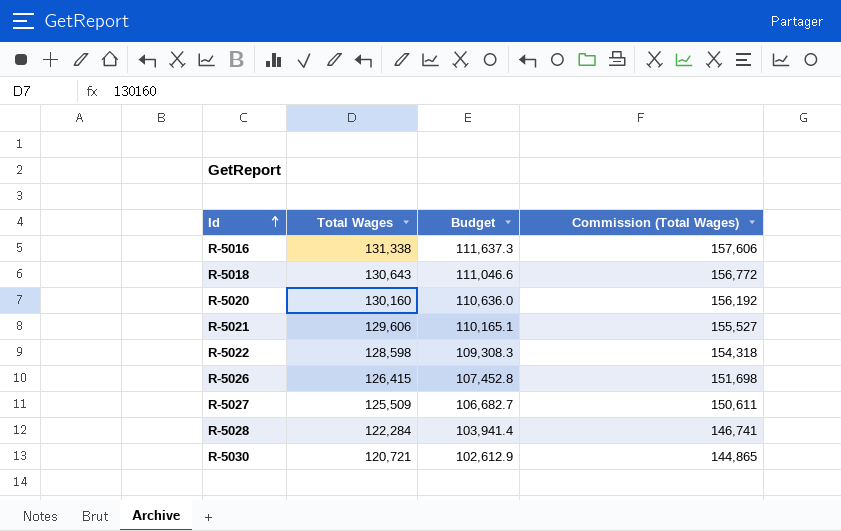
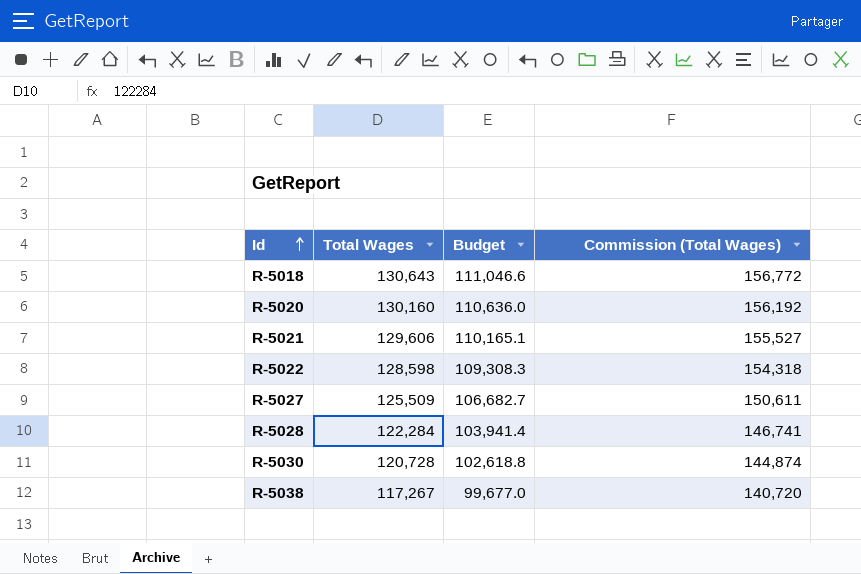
row R-5016: 131,338 | 111,637.3 | 157,606 -> none
row R-5026: 126,415 | 107,452.8 | 151,698 -> none
R-5030 | Total Wages: 120,721 -> 120,728
R-5030 | Budget: 102,612.9 -> 102,618.8
R-5030 | Commission (Total Wages): 144,865 -> 144,874
row R-5038: none -> 117,267 | 99,677.0 | 140,720

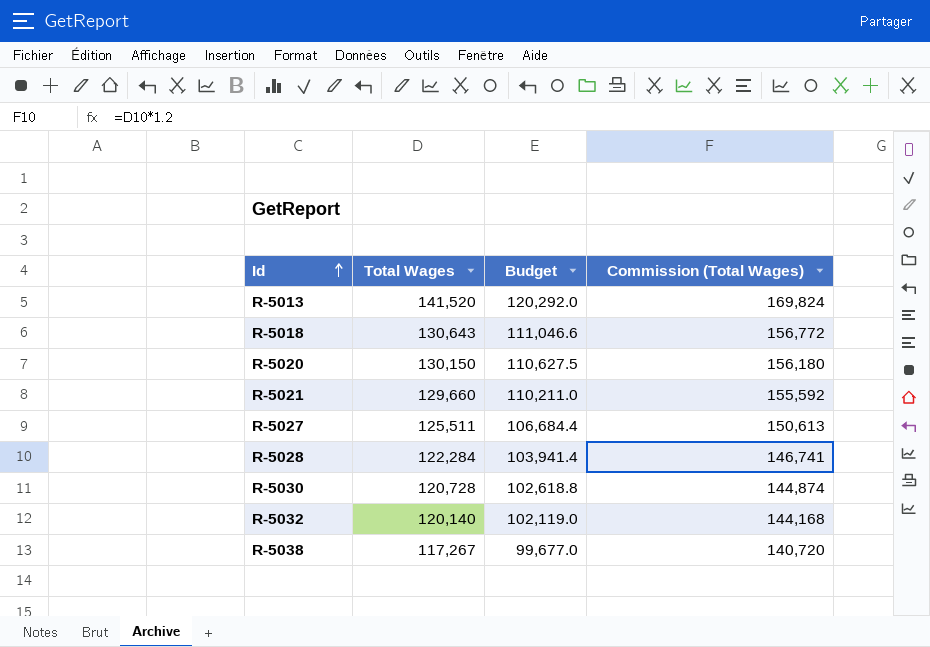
row R-5022: 128,598 | 109,308.3 | 154,318 -> none
row R-5013: none -> 141,520 | 120,292.0 | 169,824
R-5020 | Total Wages: 130,160 -> 130,150
R-5020 | Budget: 110,636.0 -> 110,627.5
R-5020 | Commission (Total Wages): 156,192 -> 156,180
R-5021 | Total Wages: 129,606 -> 129,660
R-5021 | Budget: 110,165.1 -> 110,211.0
R-5021 | Commission (Total Wages): 155,527 -> 155,592
R-5027 | Total Wages: 125,509 -> 125,511
R-5027 | Budget: 106,682.7 -> 106,684.4
R-5027 | Commission (Total Wages): 150,611 -> 150,613
row R-5032: none -> 120,140 | 102,119.0 | 144,168

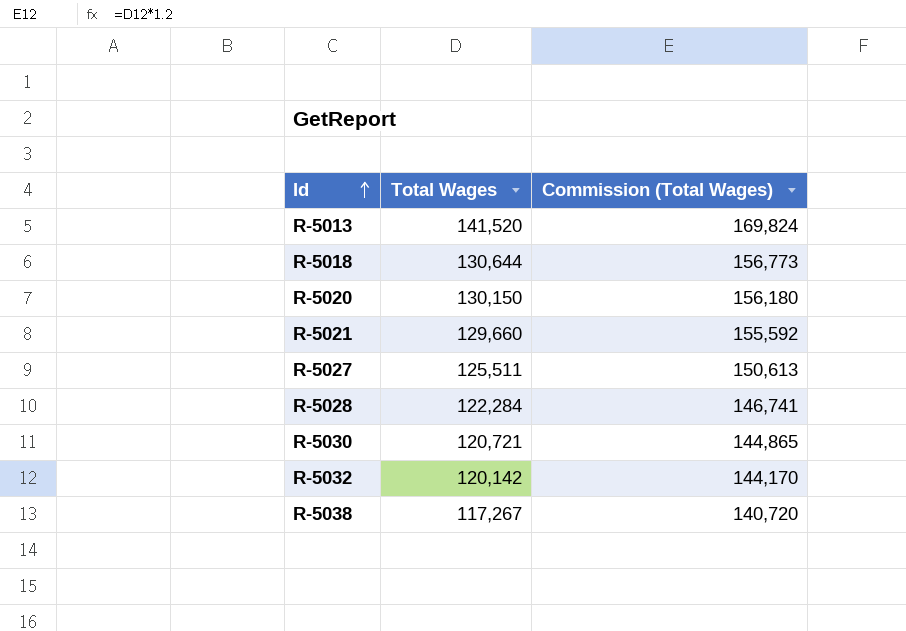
column Budget | formula: [Total Wages] * 0.85 -> none
R-5018 | Total Wages: 130,643 -> 130,644
R-5018 | Commission (Total Wages): 156,772 -> 156,773
R-5030 | Total Wages: 120,728 -> 120,721
R-5030 | Commission (Total Wages): 144,874 -> 144,865
R-5032 | Total Wages: 120,140 -> 120,142
R-5032 | Commission (Total Wages): 144,168 -> 144,170

